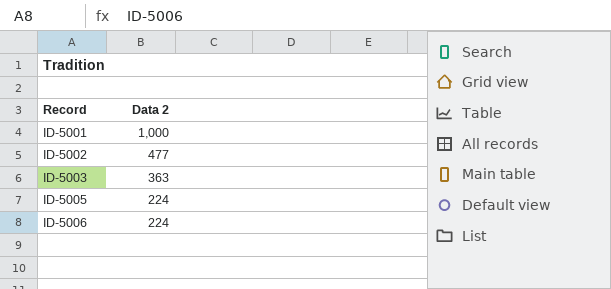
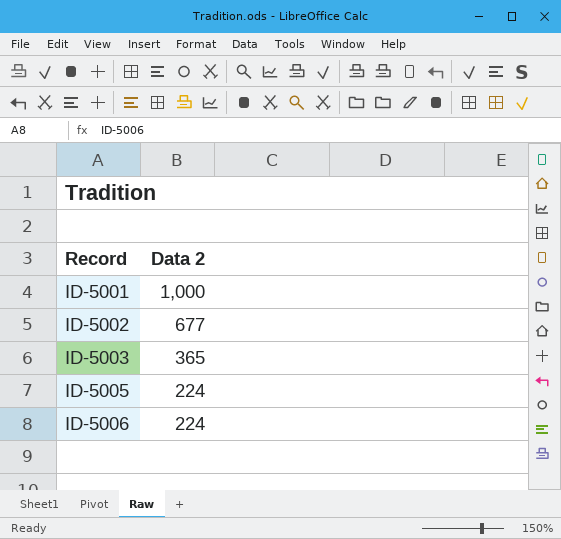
ID-5002 | Data 2: 477 -> 677
ID-5003 | Data 2: 363 -> 365

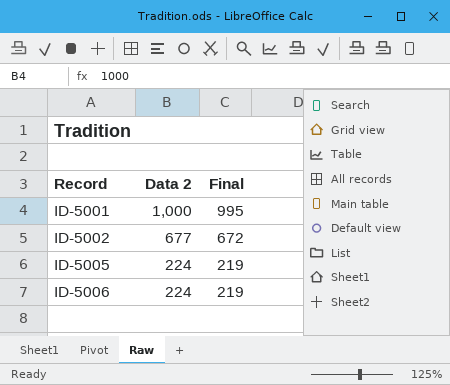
column Final | formula: none -> [Data 2] - 5
row ID-5003: 365 -> none

